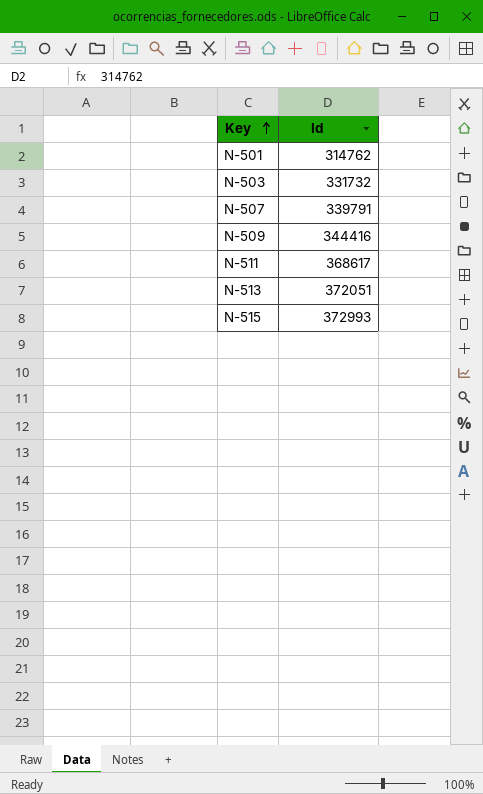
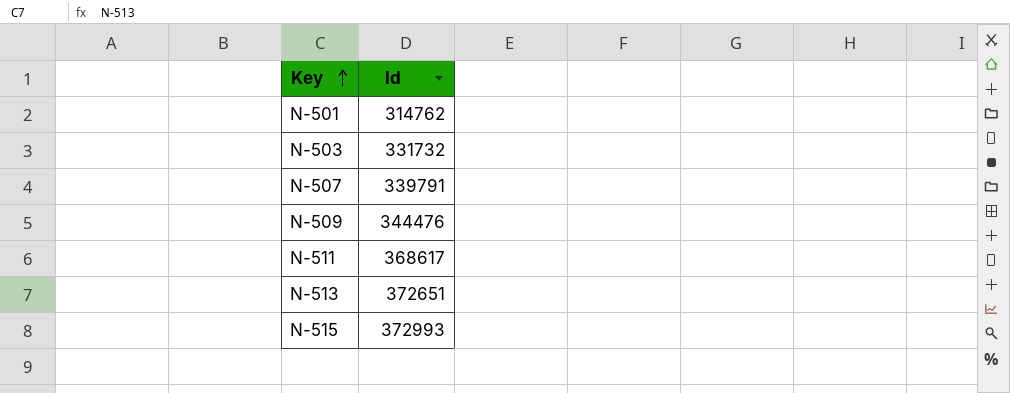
N-509 | Id: 344416 -> 344476
N-513 | Id: 372051 -> 372651

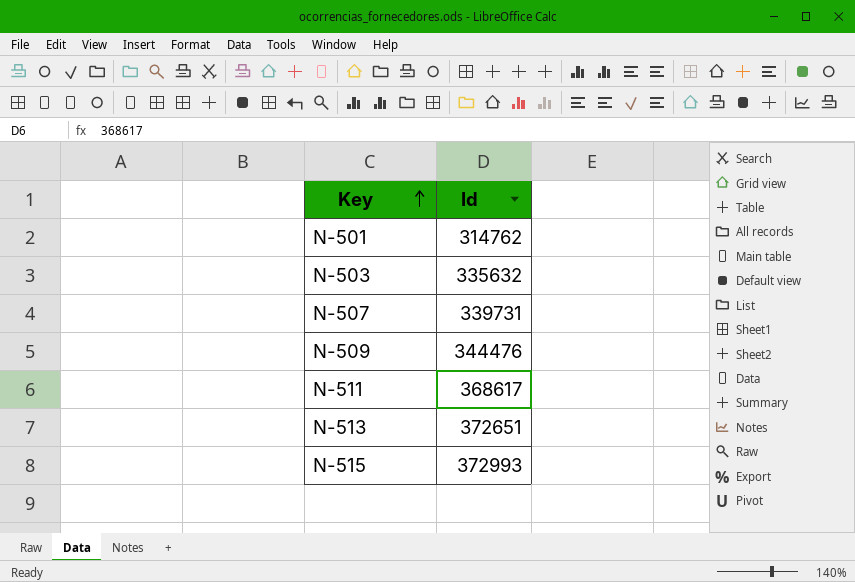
N-503 | Id: 331732 -> 335632
N-507 | Id: 339791 -> 339731

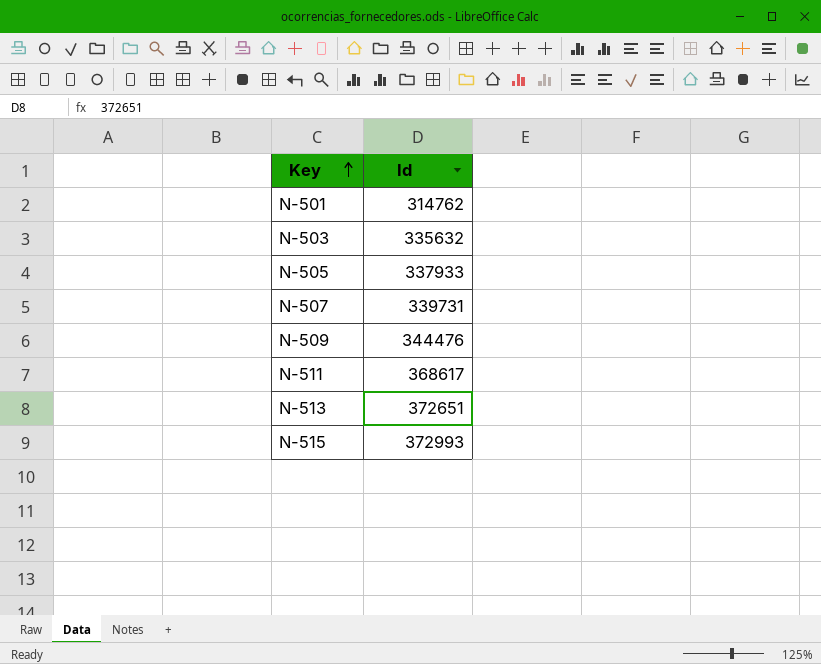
row N-505: none -> 337933

